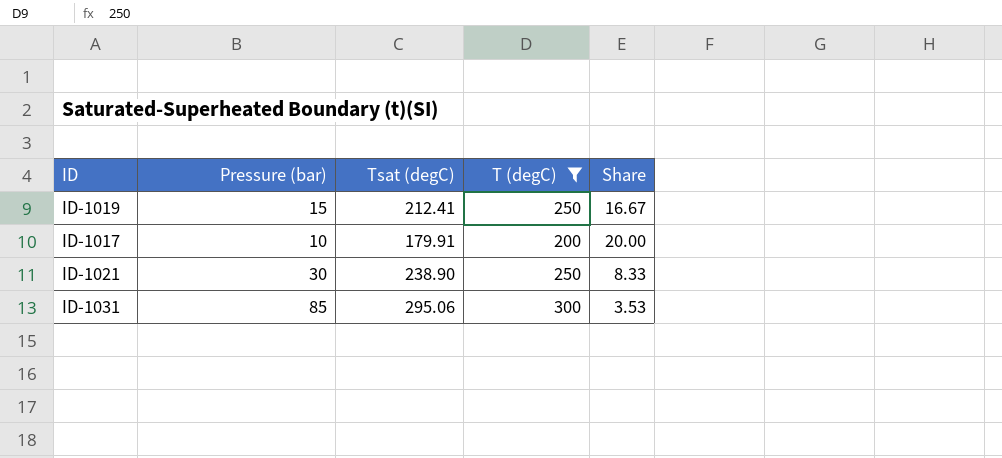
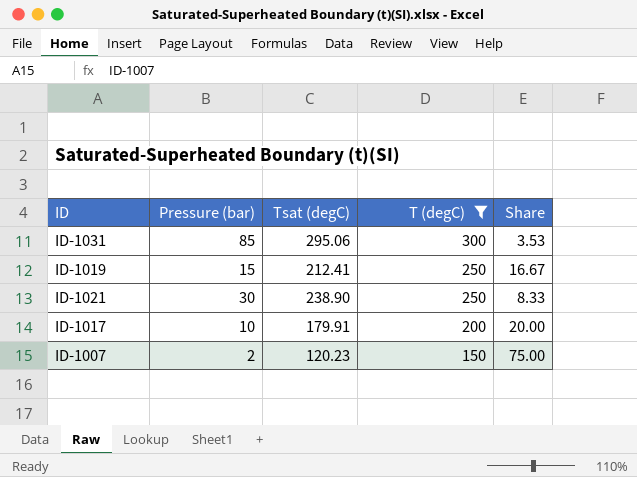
row order: none -> T (degC) descending
row ID-1007: none -> 2 | 120.23 | 150 | 75.00

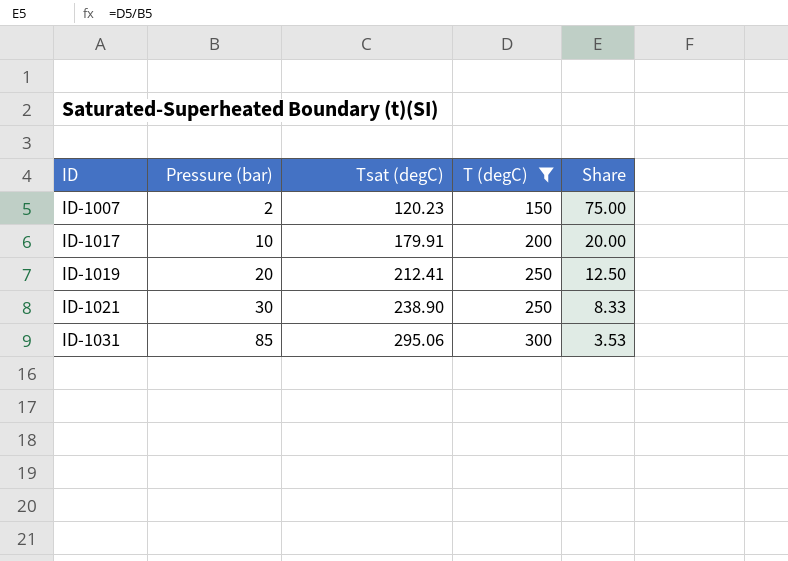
row order: T (degC) descending -> ID ascending
ID-1019 | Pressure (bar): 15 -> 20
ID-1019 | Share: 16.67 -> 12.50

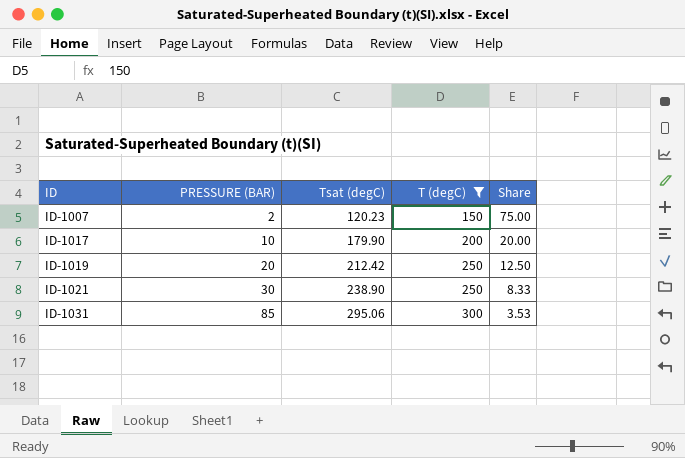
column name: Pressure (bar) -> PRESSURE (BAR)
ID-1017 | Tsat (degC): 179.91 -> 179.90
ID-1019 | Tsat (degC): 212.41 -> 212.42

